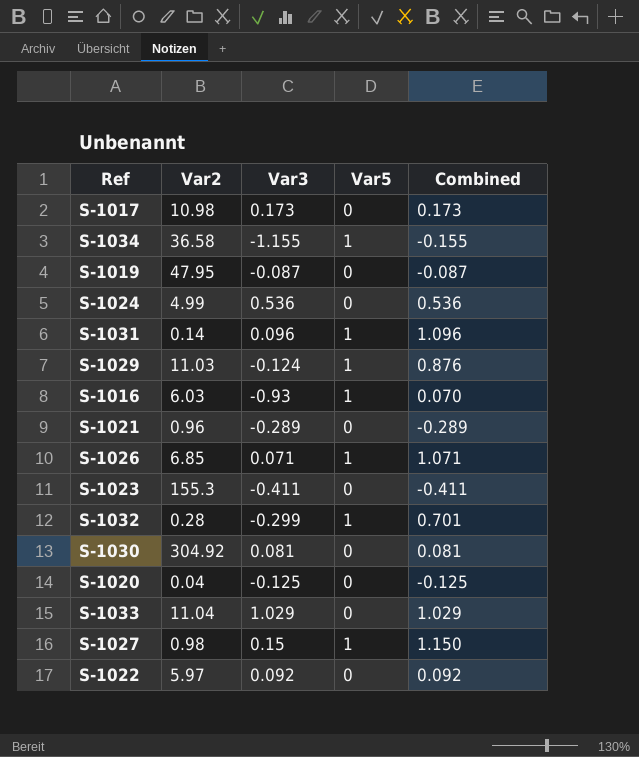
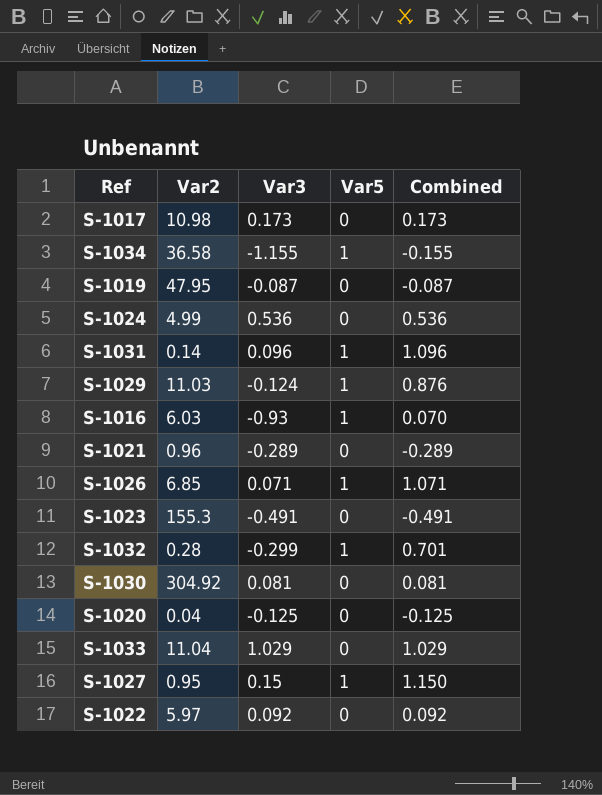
S-1023 | Var3: -0.411 -> -0.491
S-1023 | Combined: -0.411 -> -0.491
S-1027 | Var2: 0.98 -> 0.95

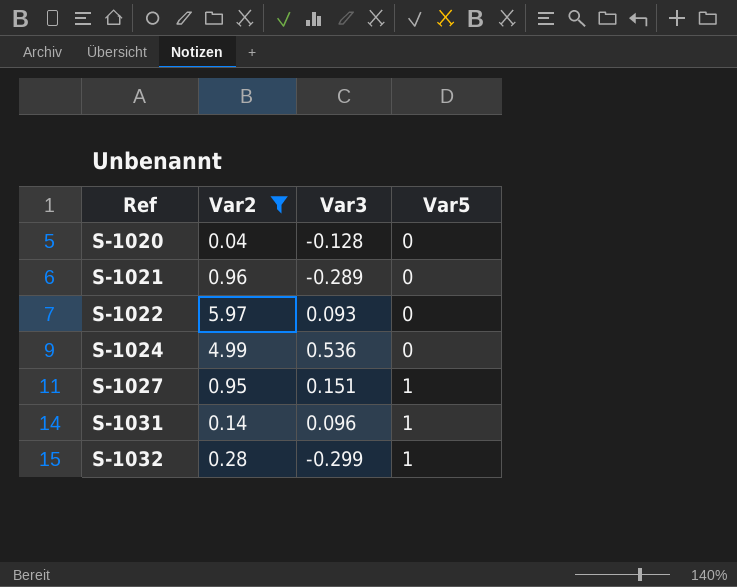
filter: none -> Var2 <= 5.97
row order: none -> Ref ascending
column Combined | formula: [Var3] + [Var5] -> none
S-1020 | Var3: -0.125 -> -0.128
S-1022 | Var3: 0.092 -> 0.093
S-1027 | Var3: 0.15 -> 0.151

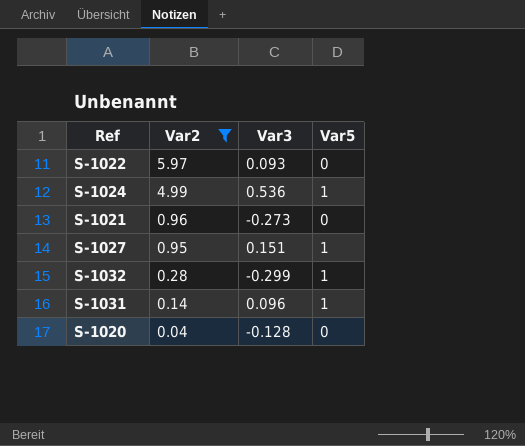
row order: Ref ascending -> Var2 descending
S-1024 | Var5: 0 -> 1
S-1021 | Var3: -0.289 -> -0.273

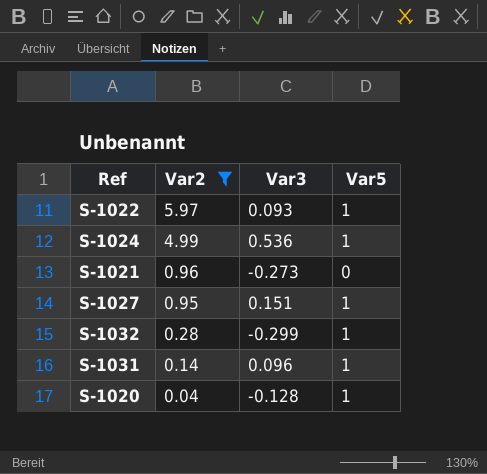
S-1022 | Var5: 0 -> 1
S-1020 | Var5: 0 -> 1

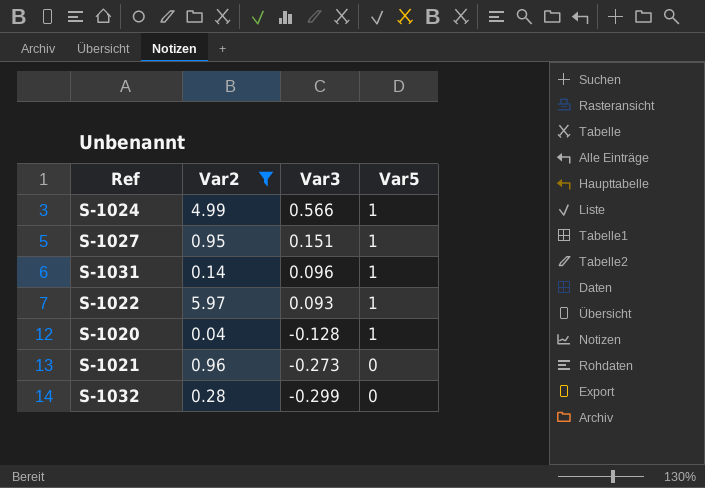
row order: Var2 descending -> Var3 descending
S-1024 | Var3: 0.536 -> 0.566
S-1032 | Var5: 1 -> 0

